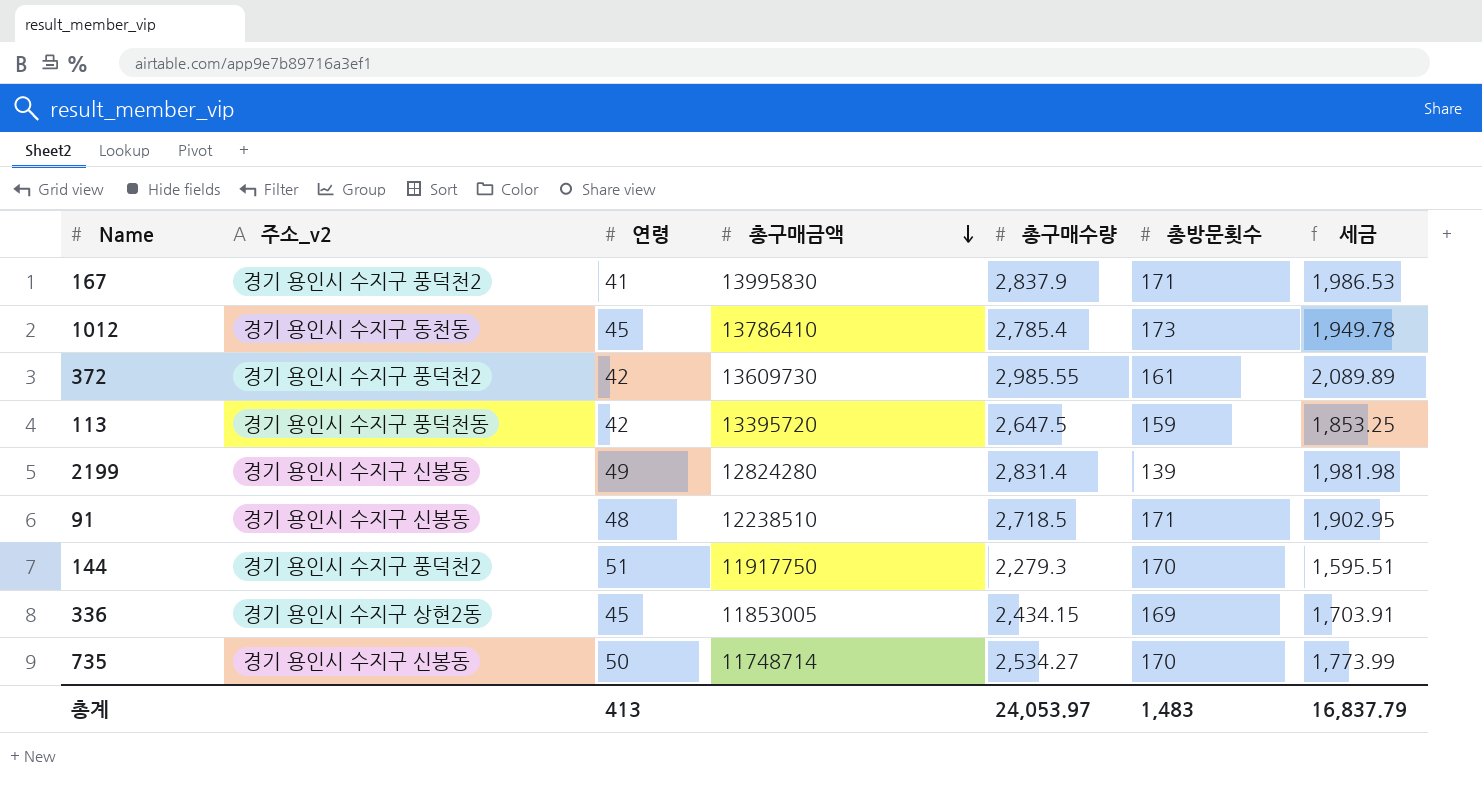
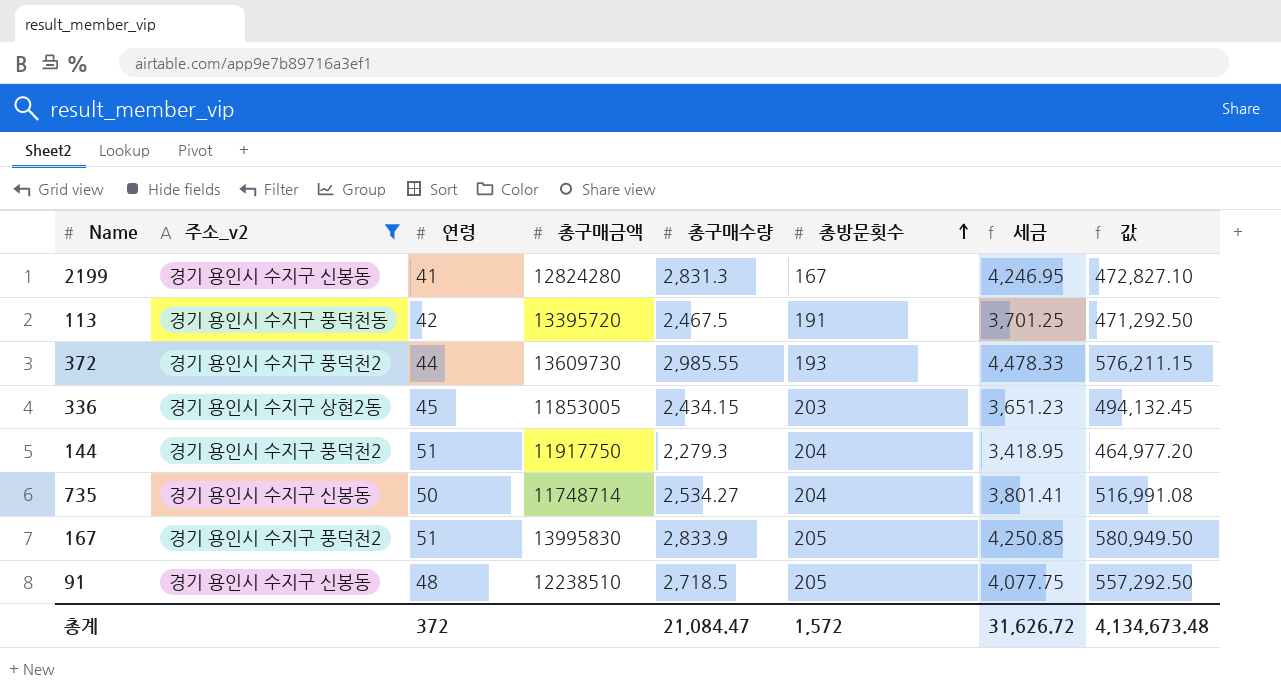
filter: none -> 주소_v2 != 경기 용인시 수지구 동천동
row order: 총구매금액 descending -> 총방문횟수 ascending
column 세금 | formula: [총구매수량] * 0.7 -> [총구매수량] * 1.5
column 값 | formula: none -> [총구매수량] * [총방문횟수]
2199 | 연령: 49 -> 41
2199 | 총구매수량: 2,831.4 -> 2,831.3
2199 | 총방문횟수: 139 -> 167
113 | 총구매수량: 2,647.5 -> 2,467.5
113 | 총방문횟수: 159 -> 191
372 | 연령: 42 -> 44
372 | 총방문횟수: 161 -> 193
336 | 총방문횟수: 169 -> 203
144 | 총방문횟수: 170 -> 204
735 | 총방문횟수: 170 -> 204
167 | 연령: 41 -> 51
167 | 총구매수량: 2,837.9 -> 2,833.9
167 | 총방문횟수: 171 -> 205
91 | 총방문횟수: 171 -> 205
총계 | 연령: 413 -> 372
총계 | 총구매수량: 24,053.97 -> 21,084.47
총계 | 총방문횟수: 1,483 -> 1,572
총계 | 세금: 16,837.79 -> 31,626.72

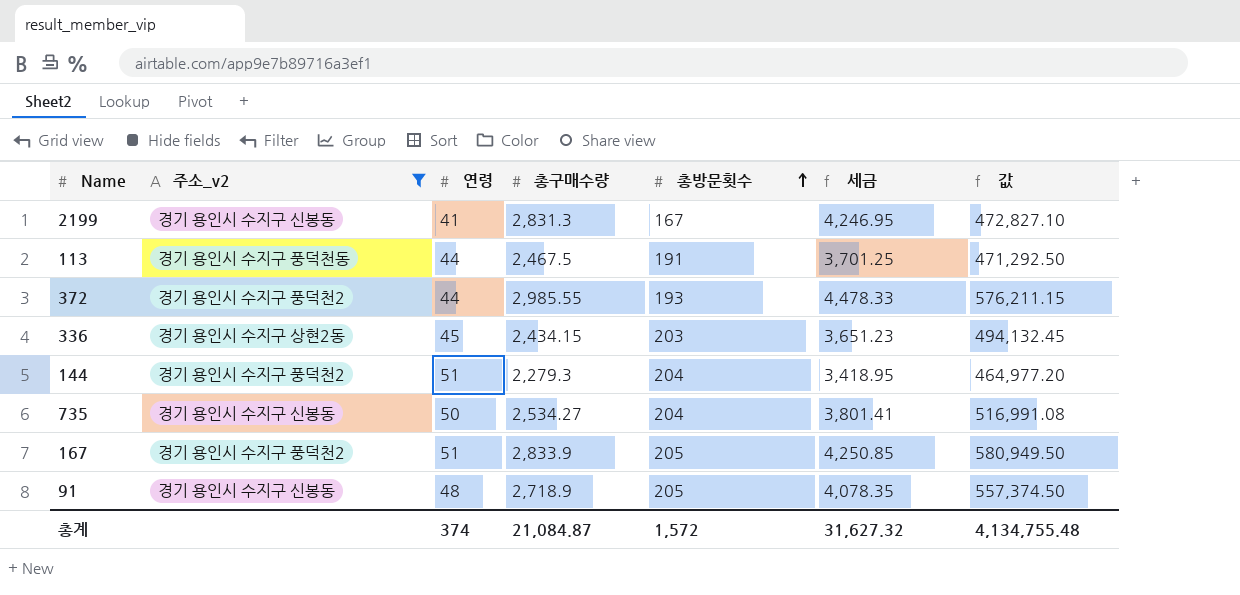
column 총구매금액 | position: 4 -> none
113 | 연령: 42 -> 44
91 | 총구매수량: 2,718.5 -> 2,718.9
91 | 세금: 4,077.75 -> 4,078.35
91 | 값: 557,292.50 -> 557,374.50
총계 | 연령: 372 -> 374
총계 | 총구매수량: 21,084.47 -> 21,084.87
총계 | 세금: 31,626.72 -> 31,627.32
총계 | 값: 4,134,673.48 -> 4,134,755.48

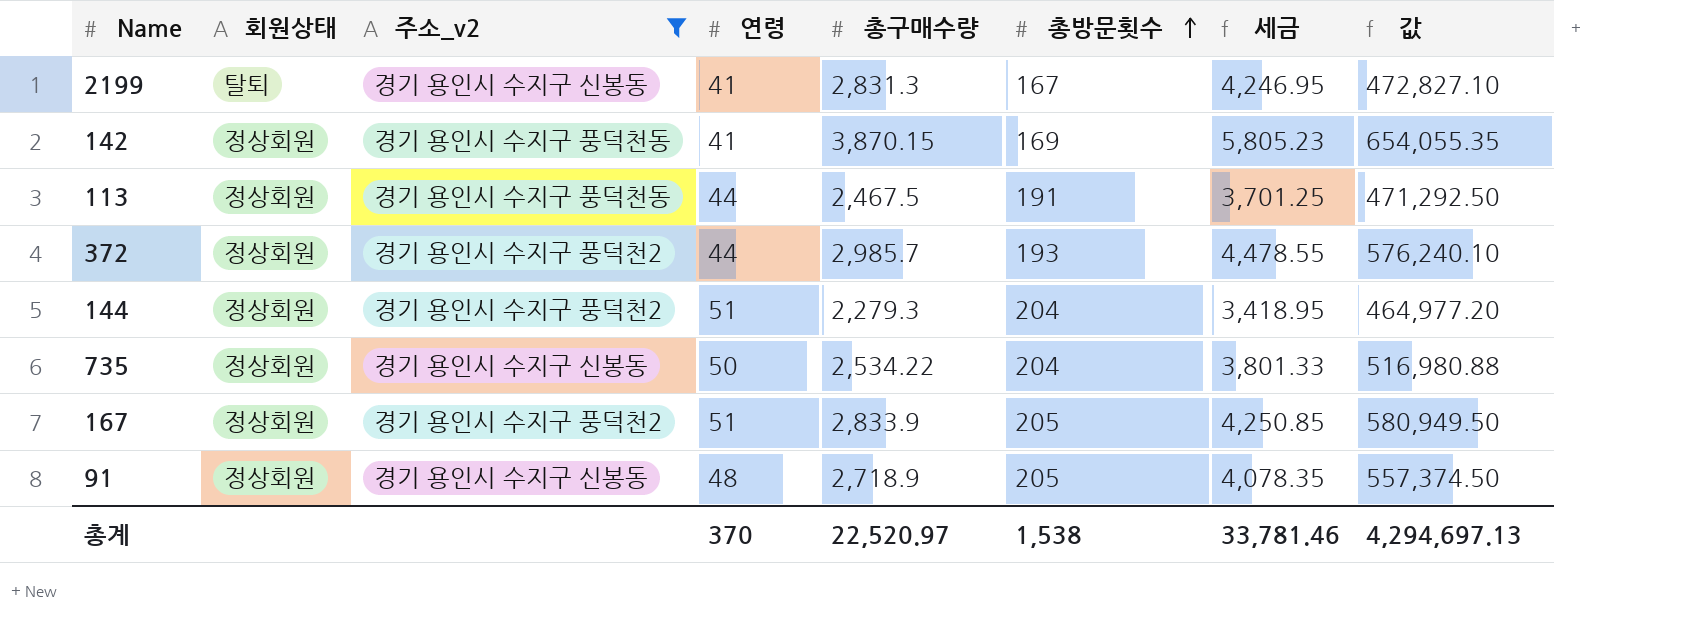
column 회원상태 | position: none -> 2
row 336: 경기 용인시 수지구 상현2동 | 45 | 2,434.15 | 203 | 3,651.23 | 494,132.45 -> none
row 142: none -> 정상회원 | 경기 용인시 수지구 풍덕천동 | 41 | 3,870.15 | 169 | 5,805.23 | 654,055.35
372 | 총구매수량: 2,985.55 -> 2,985.7
372 | 세금: 4,478.33 -> 4,478.55
372 | 값: 576,211.15 -> 576,240.10
735 | 총구매수량: 2,534.27 -> 2,534.22
735 | 세금: 3,801.41 -> 3,801.33
735 | 값: 516,991.08 -> 516,980.88
총계 | 연령: 374 -> 370
총계 | 총구매수량: 21,084.87 -> 22,520.97
총계 | 총방문횟수: 1,572 -> 1,538
총계 | 세금: 31,627.32 -> 33,781.46
총계 | 값: 4,134,755.48 -> 4,294,697.13

